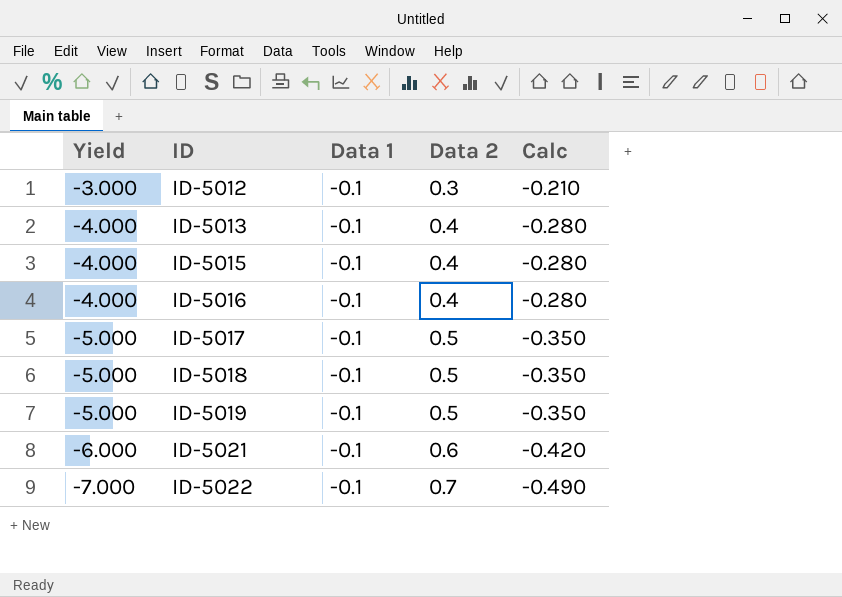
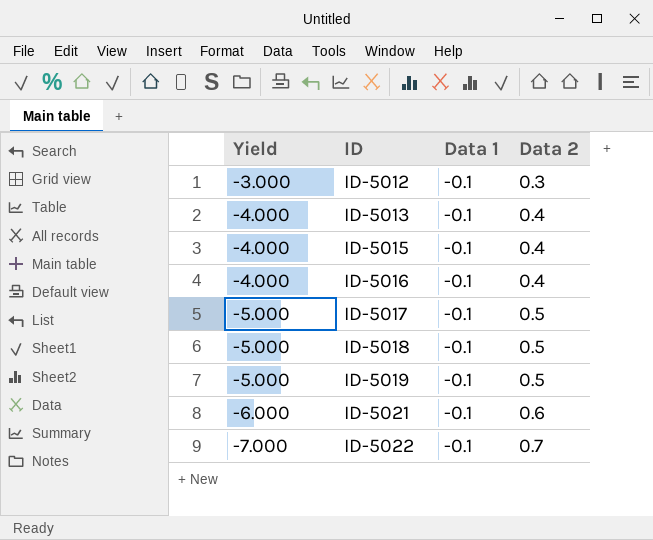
column Calc | formula: [Yield] * 0.07 -> none

